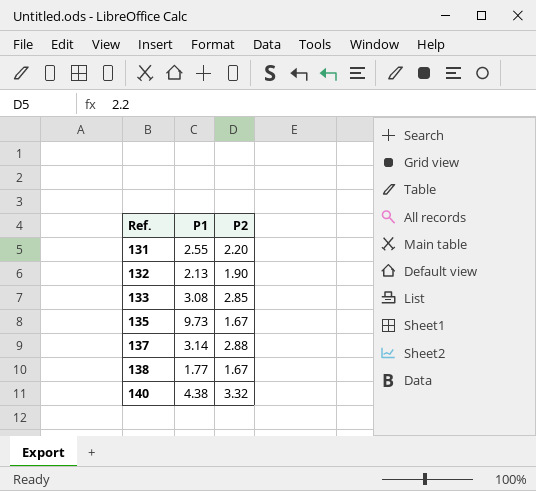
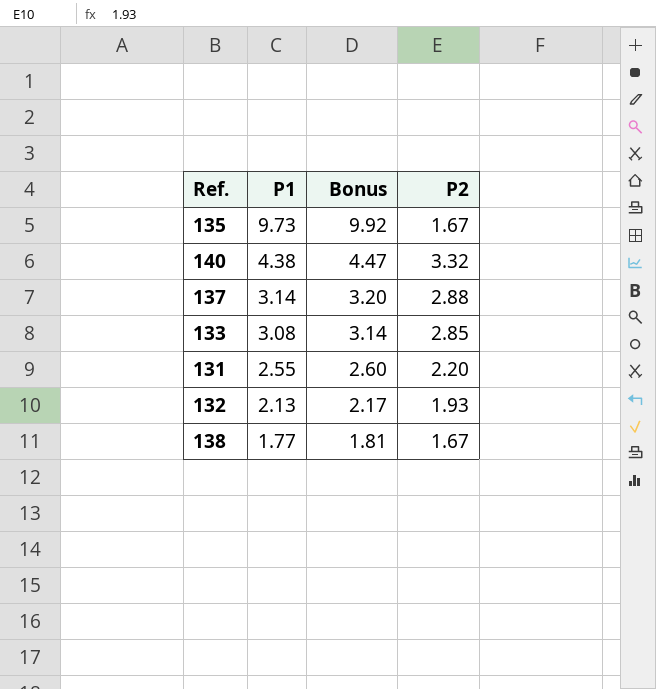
row order: Ref. ascending -> P1 descending
column Bonus | formula: none -> [P1] * 1.02
132 | P2: 1.90 -> 1.93

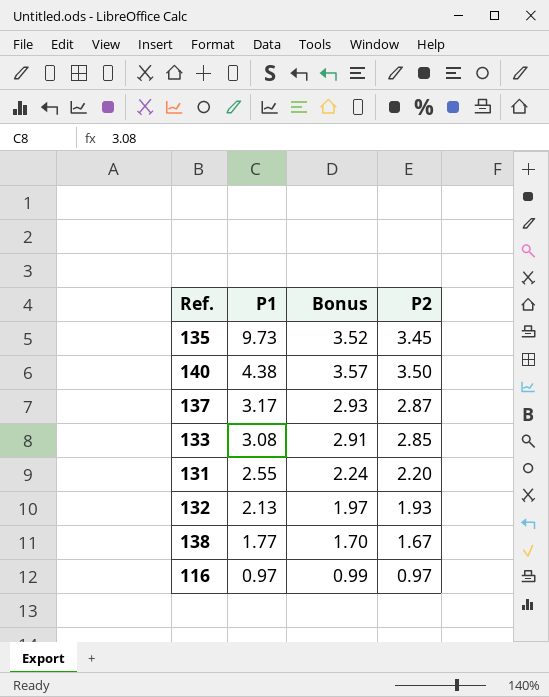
column Bonus | formula: [P1] * 1.02 -> [P2] * 1.02
135 | P2: 1.67 -> 3.45
140 | P2: 3.32 -> 3.50
137 | P1: 3.14 -> 3.17
137 | P2: 2.88 -> 2.87
row 116: none -> 0.97 | 0.99 | 0.97

